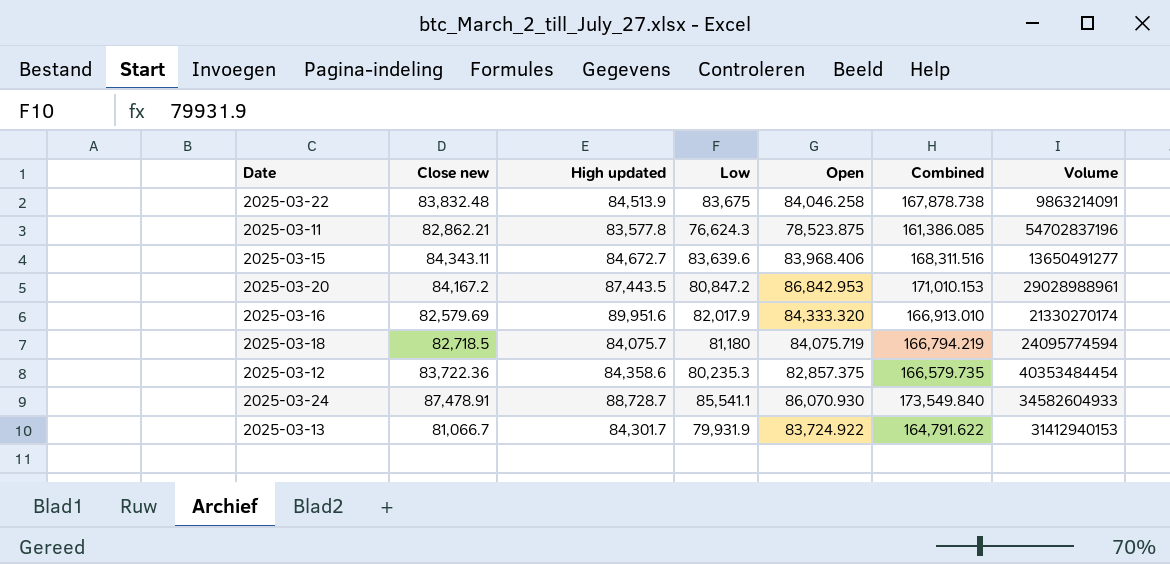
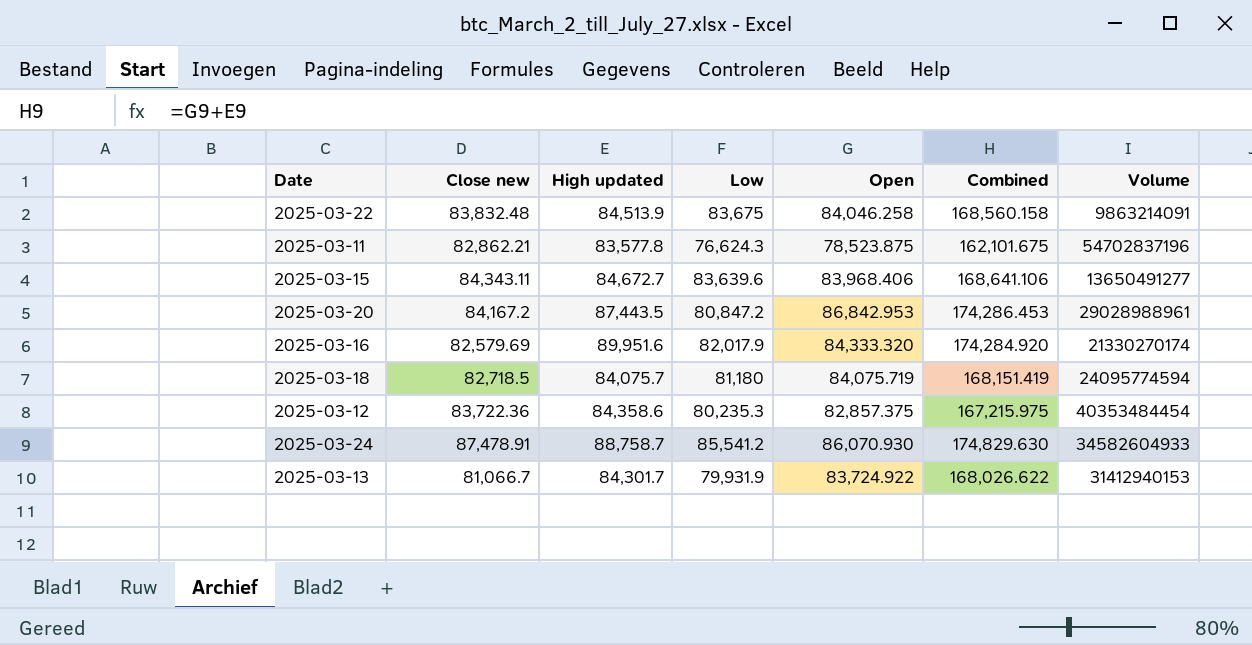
column Combined | formula: [Close new] + [Open] -> [High updated] + [Open]
2025-03-24 | High updated: 88,728.7 -> 88,758.7
2025-03-24 | Low: 85,541.1 -> 85,541.2

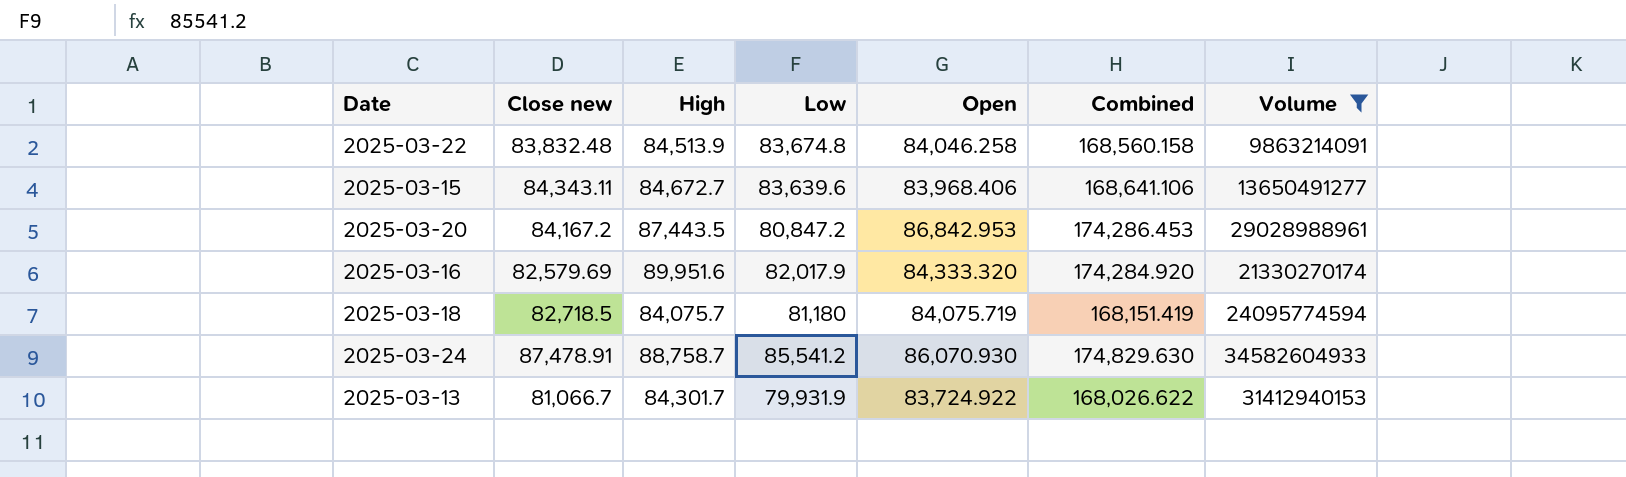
filter: none -> Volume <= 34582604933
column name: High updated -> High
2025-03-22 | Low: 83,675 -> 83,674.8

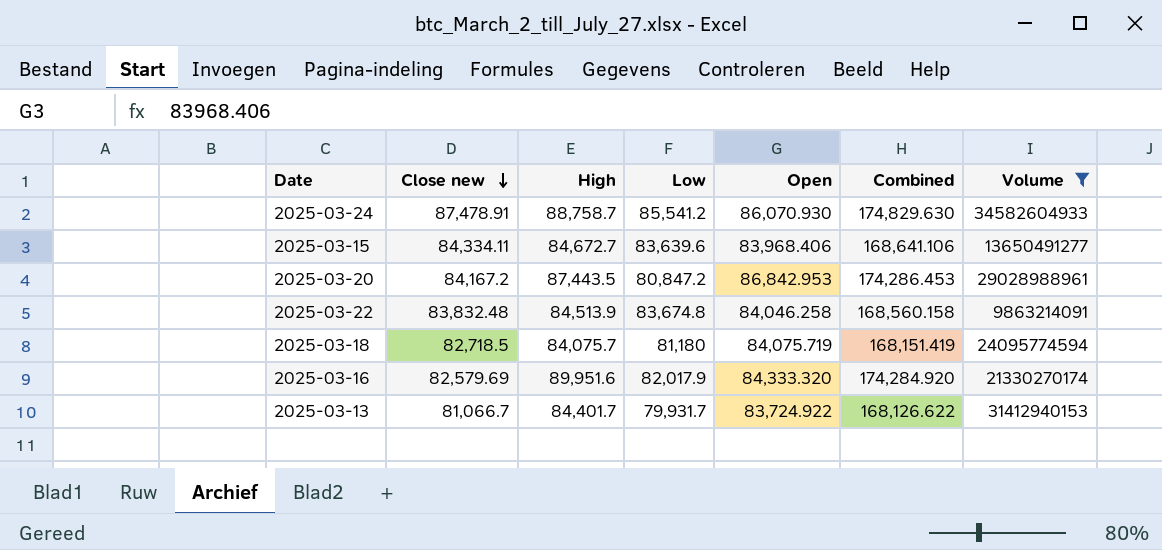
row order: none -> Close new descending
2025-03-15 | Close new: 84,343.11 -> 84,334.11
2025-03-13 | High: 84,301.7 -> 84,401.7
2025-03-13 | Low: 79,931.9 -> 79,931.7
2025-03-13 | Combined: 168,026.622 -> 168,126.622

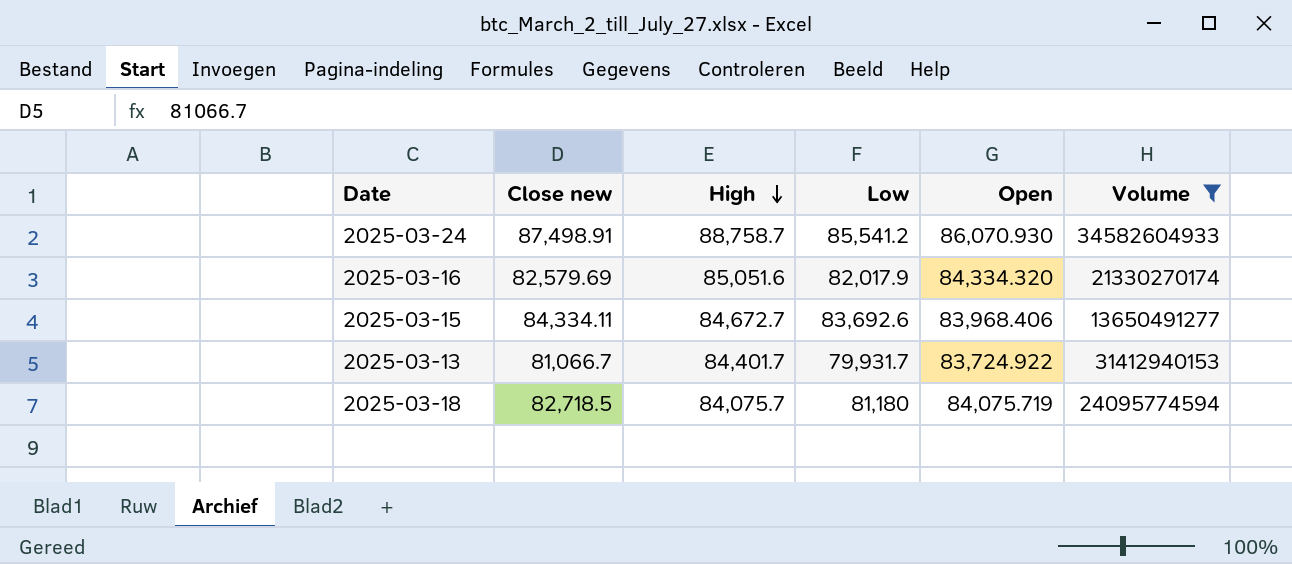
row order: Close new descending -> High descending
column Combined | formula: [High] + [Open] -> none
row 2025-03-20: 84,167.2 | 87,443.5 | 80,847.2 | 86,842.953 | 174,286.453 | 29028988961 -> none
row 2025-03-22: 83,832.48 | 84,513.9 | 83,674.8 | 84,046.258 | 168,560.158 | 9863214091 -> none
2025-03-24 | Close new: 87,478.91 -> 87,498.91
2025-03-16 | High: 89,951.6 -> 85,051.6
2025-03-16 | Open: 84,333.320 -> 84,334.320
2025-03-15 | Low: 83,639.6 -> 83,692.6

